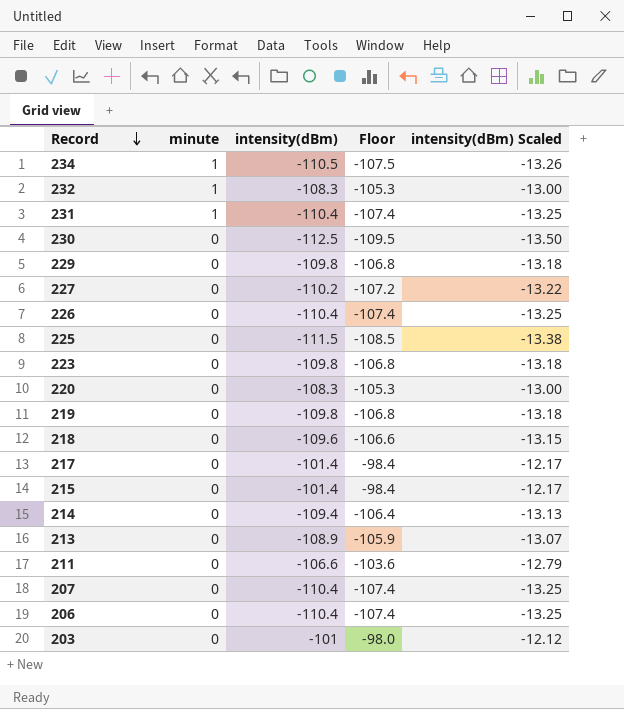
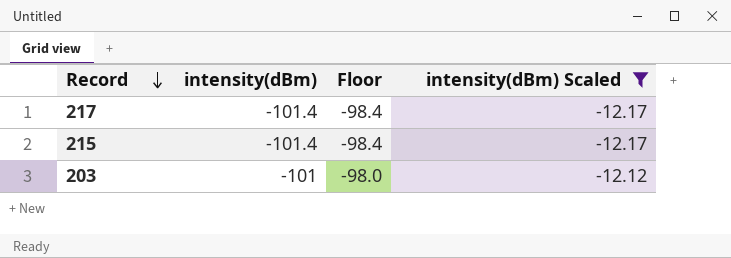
filter: none -> intensity(dBm) Scaled >= -12.17
column minute | position: 2 -> none

